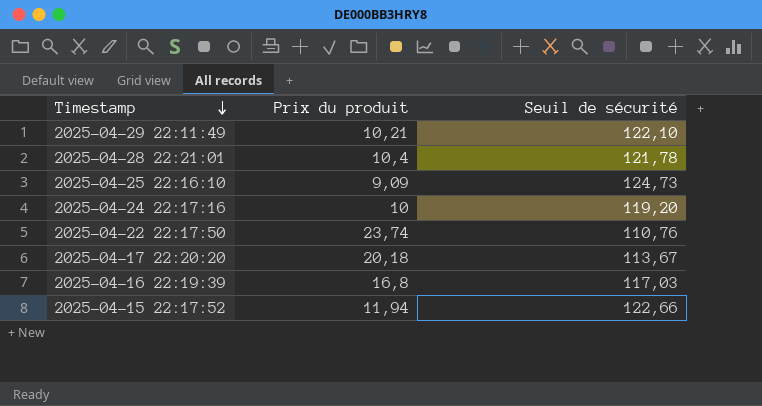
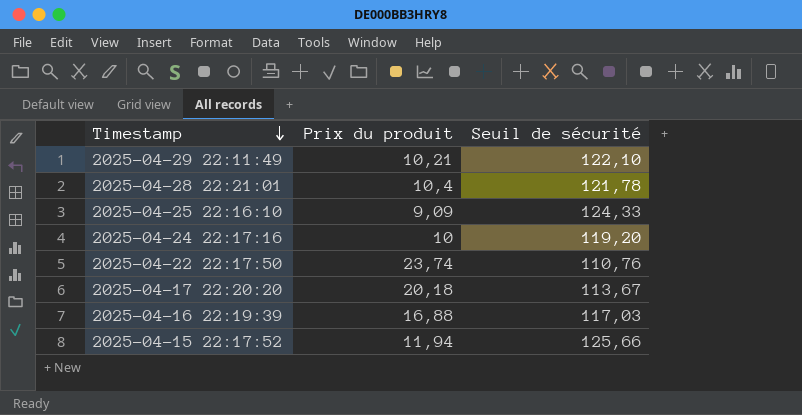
2025-04-25 22:16:10 | Seuil de sécurité: 124,73 -> 124,33
2025-04-16 22:19:39 | Prix du produit: 16,8 -> 16,88
2025-04-15 22:17:52 | Seuil de sécurité: 122,66 -> 125,66

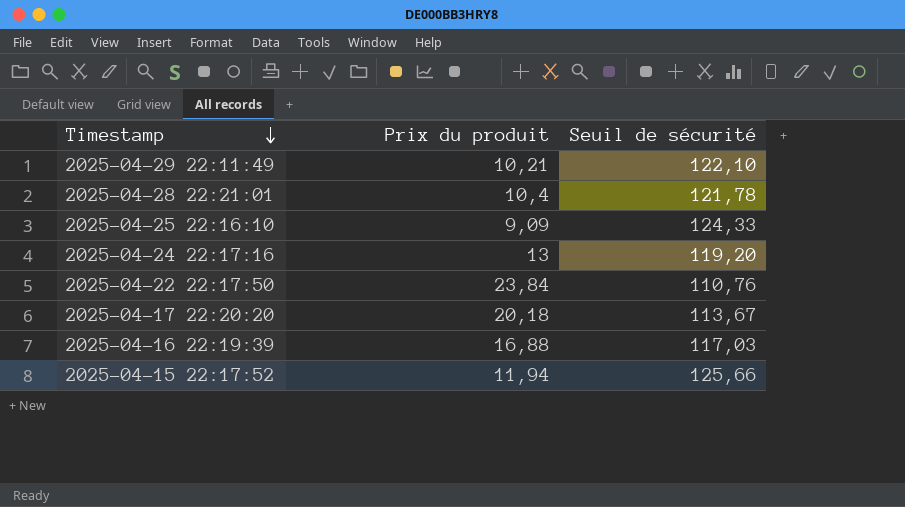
2025-04-24 22:17:16 | Prix du produit: 10 -> 13
2025-04-22 22:17:50 | Prix du produit: 23,74 -> 23,84

